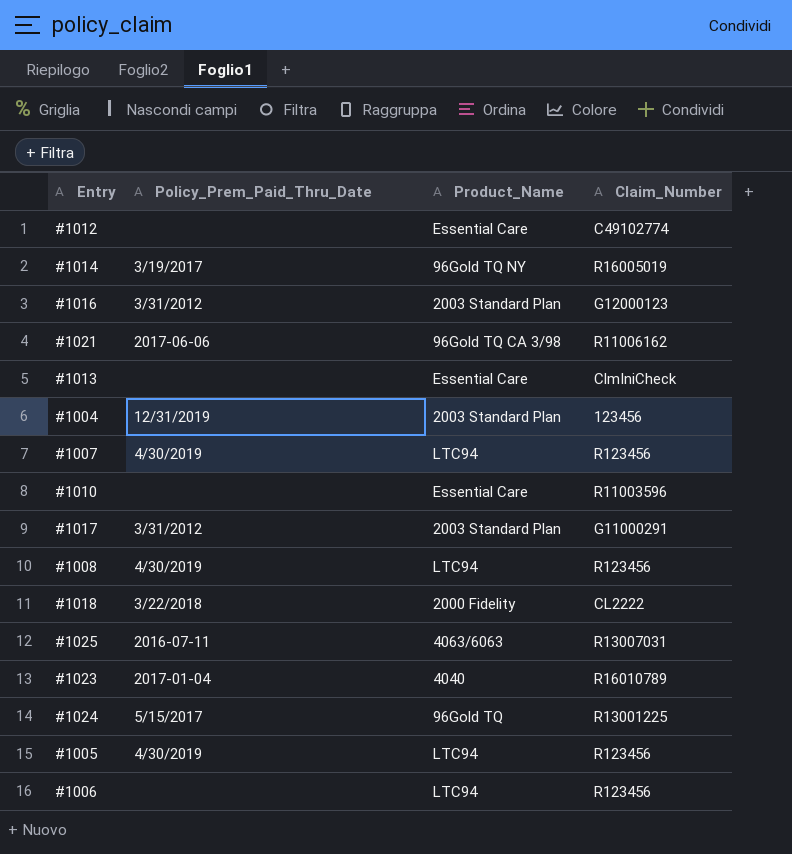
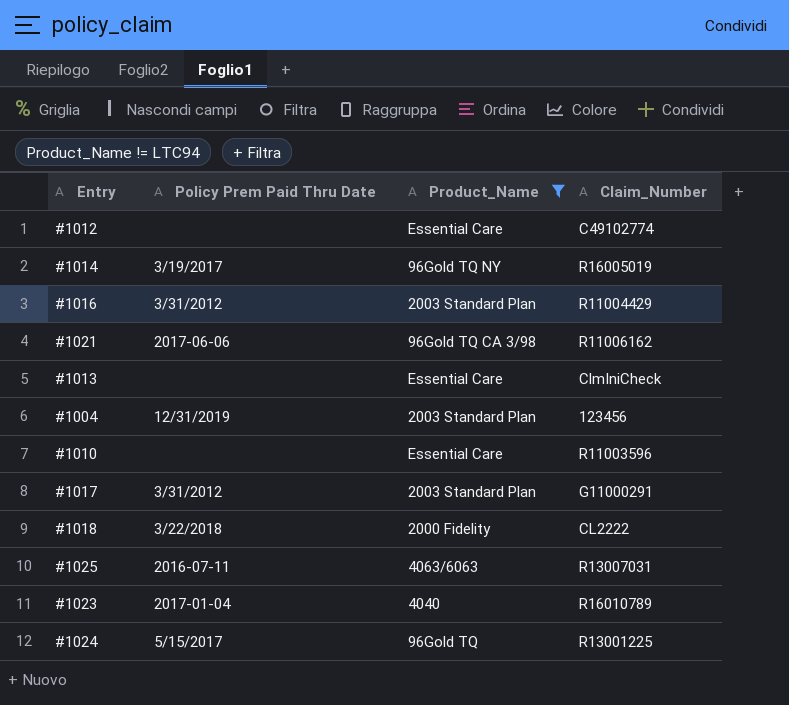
filter: none -> Product_Name != LTC94
column name: Policy_Prem_Paid_Thru_Date -> Policy Prem Paid Thru Date
#1016 | Claim_Number: G12000123 -> R11004429

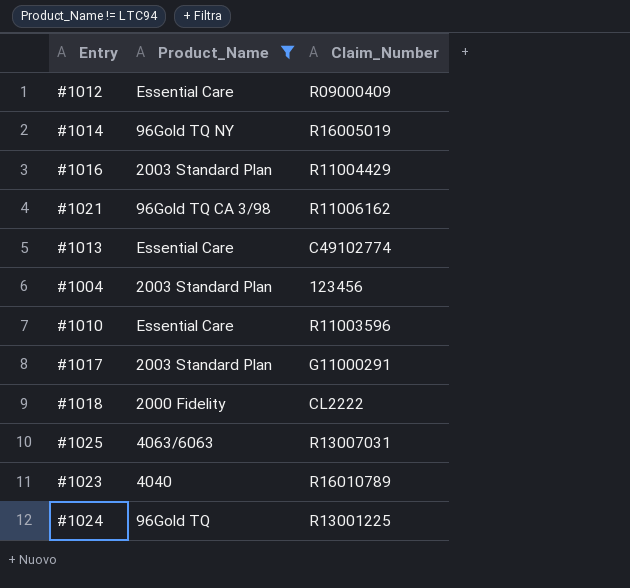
column Policy Prem Paid Thru Date | position: 2 -> none
#1012 | Claim_Number: C49102774 -> R09000409
#1013 | Claim_Number: ClmIniCheck -> C49102774

